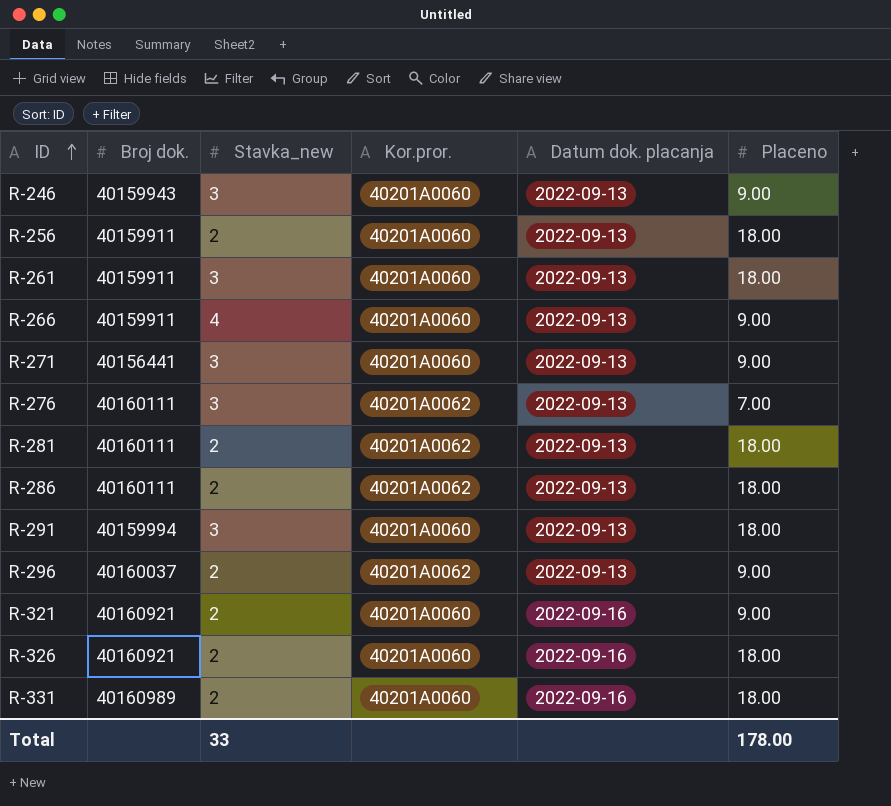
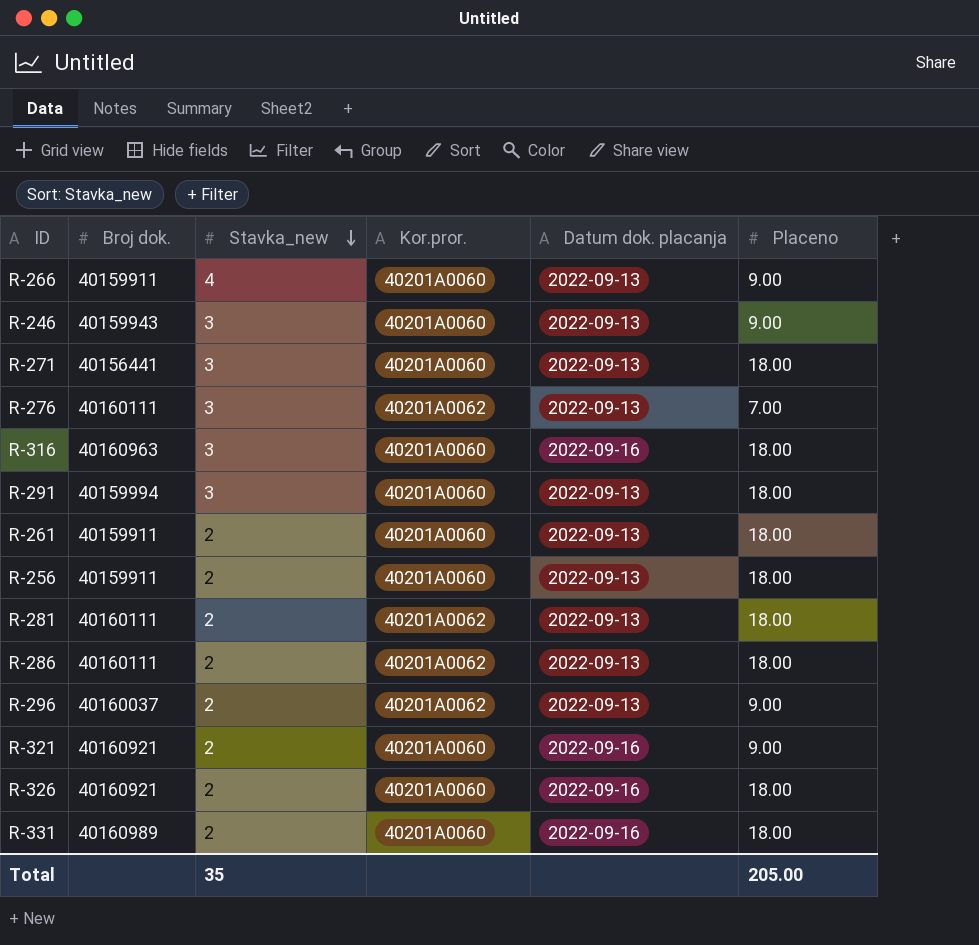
row order: ID ascending -> Stavka_new descending
R-271 | Placeno: 9.00 -> 18.00
row R-316: none -> 40160963 | 3 | 40201A0060 | 2022-09-16 | 18.00
R-261 | Stavka_new: 3 -> 2
Total | Stavka_new: 33 -> 35
Total | Placeno: 178.00 -> 205.00

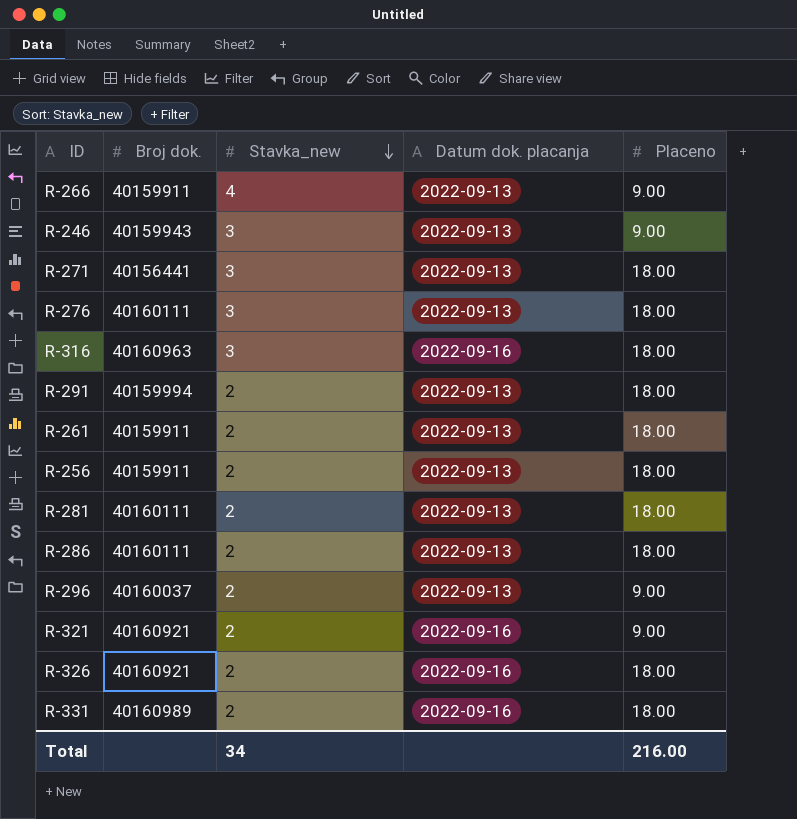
column Kor.pror. | position: 4 -> none
R-276 | Placeno: 7.00 -> 18.00
R-291 | Stavka_new: 3 -> 2
Total | Stavka_new: 35 -> 34
Total | Placeno: 205.00 -> 216.00

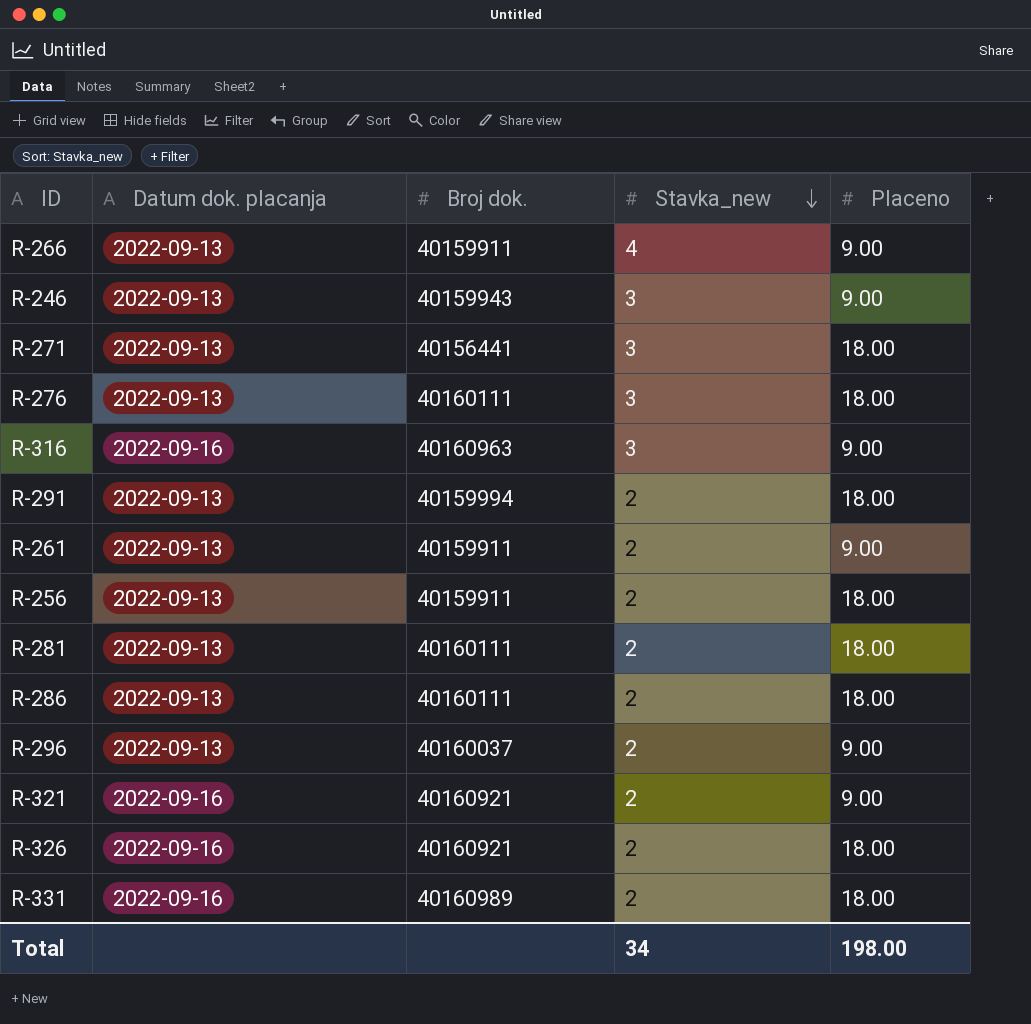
column Datum dok. placanja | position: 4 -> 2
R-316 | Placeno: 18.00 -> 9.00
R-261 | Placeno: 18.00 -> 9.00
Total | Placeno: 216.00 -> 198.00

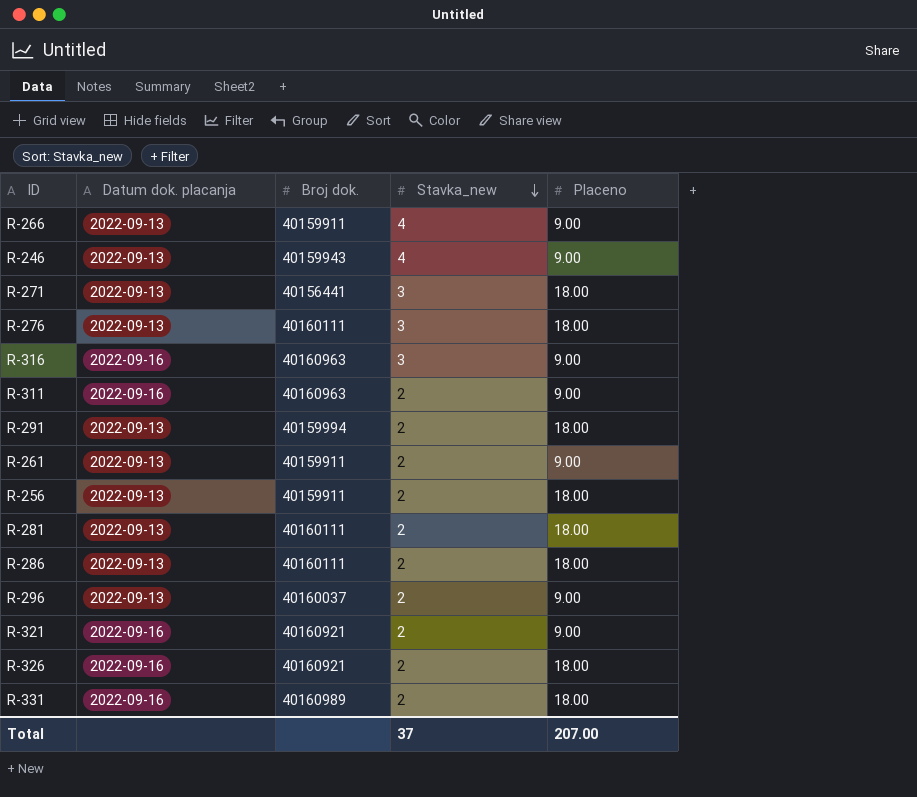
R-246 | Stavka_new: 3 -> 4
row R-311: none -> 2022-09-16 | 40160963 | 2 | 9.00
Total | Stavka_new: 34 -> 37
Total | Placeno: 198.00 -> 207.00

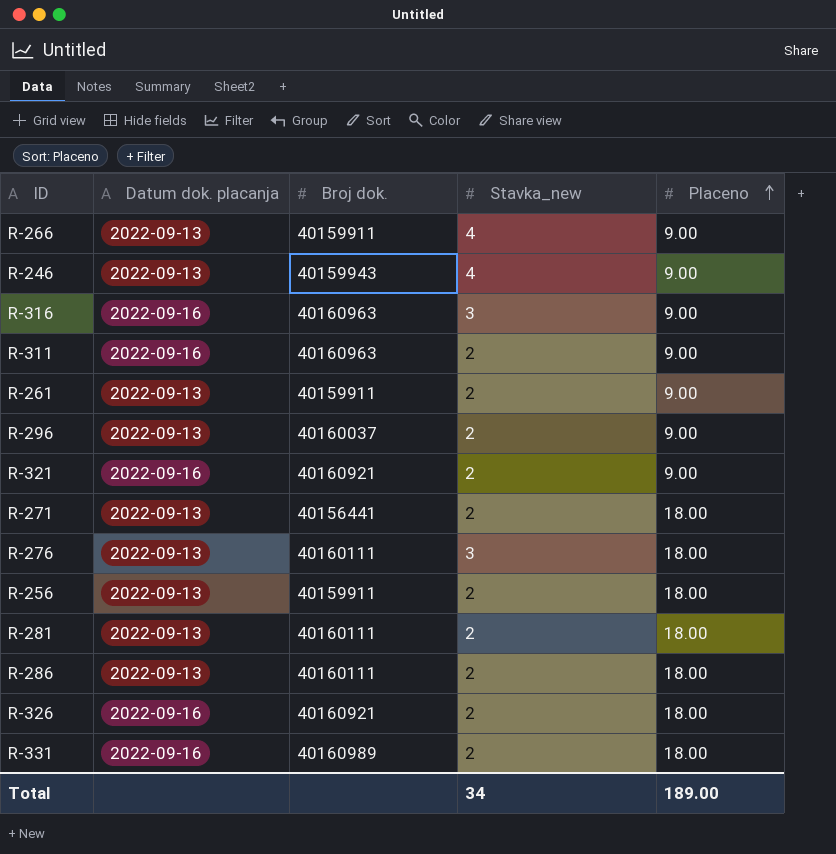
row order: Stavka_new descending -> Placeno ascending
row R-291: 2022-09-13 | 40159994 | 2 | 18.00 -> none
R-271 | Stavka_new: 3 -> 2
Total | Stavka_new: 37 -> 34
Total | Placeno: 207.00 -> 189.00

